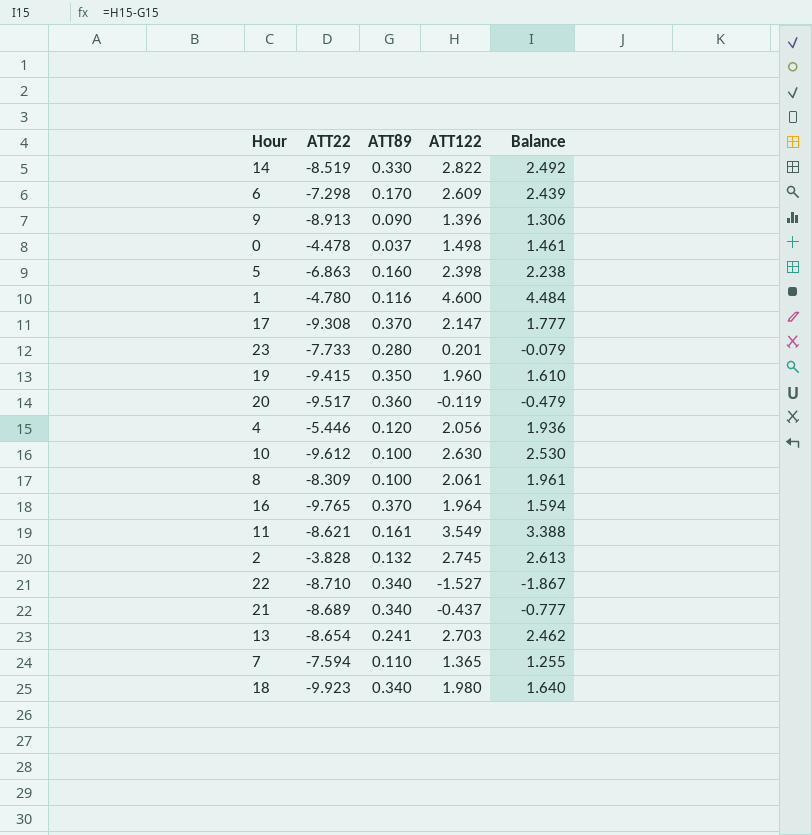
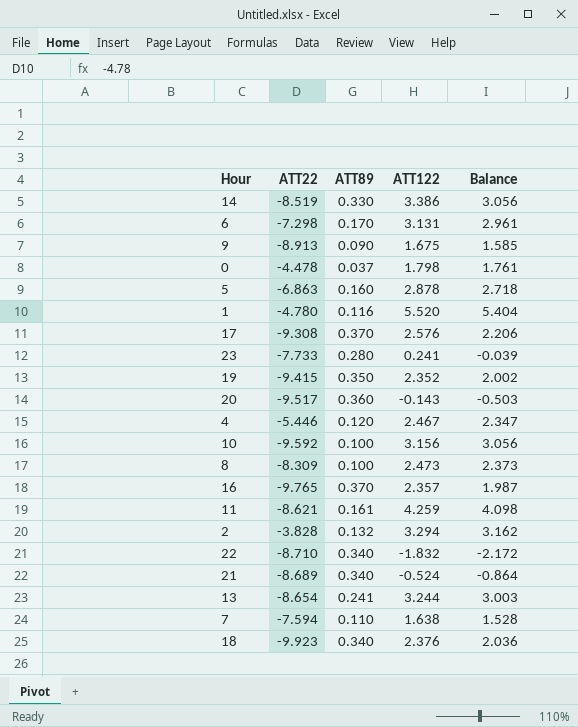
14 | ATT122: 2.822 -> 3.386
14 | Balance: 2.492 -> 3.056
6 | ATT122: 2.609 -> 3.131
6 | Balance: 2.439 -> 2.961
9 | ATT122: 1.396 -> 1.675
9 | Balance: 1.306 -> 1.585
0 | ATT122: 1.498 -> 1.798
0 | Balance: 1.461 -> 1.761
5 | ATT122: 2.398 -> 2.878
5 | Balance: 2.238 -> 2.718
1 | ATT122: 4.600 -> 5.520
1 | Balance: 4.484 -> 5.404
17 | ATT122: 2.147 -> 2.576
17 | Balance: 1.777 -> 2.206
23 | ATT122: 0.201 -> 0.241
23 | Balance: -0.079 -> -0.039
19 | ATT122: 1.960 -> 2.352
19 | Balance: 1.610 -> 2.002
20 | ATT122: -0.119 -> -0.143
20 | Balance: -0.479 -> -0.503
4 | ATT122: 2.056 -> 2.467
4 | Balance: 1.936 -> 2.347
10 | ATT22: -9.612 -> -9.592
10 | ATT122: 2.630 -> 3.156
10 | Balance: 2.530 -> 3.056
8 | ATT122: 2.061 -> 2.473
8 | Balance: 1.961 -> 2.373
16 | ATT122: 1.964 -> 2.357
16 | Balance: 1.594 -> 1.987
11 | ATT122: 3.549 -> 4.259
11 | Balance: 3.388 -> 4.098
2 | ATT122: 2.745 -> 3.294
2 | Balance: 2.613 -> 3.162
22 | ATT122: -1.527 -> -1.832
22 | Balance: -1.867 -> -2.172
21 | ATT122: -0.437 -> -0.524
21 | Balance: -0.777 -> -0.864
13 | ATT122: 2.703 -> 3.244
13 | Balance: 2.462 -> 3.003
7 | ATT122: 1.365 -> 1.638
7 | Balance: 1.255 -> 1.528
18 | ATT122: 1.980 -> 2.376
18 | Balance: 1.640 -> 2.036

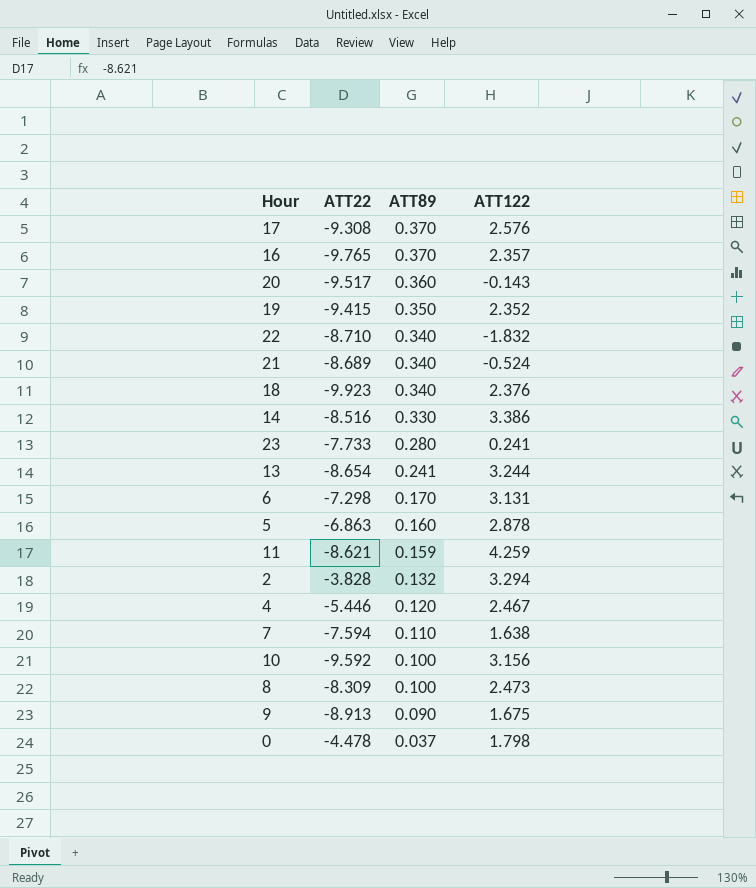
row order: none -> ATT89 descending
column Balance | formula: [ATT122] - [ATT89] -> none
row 1: -4.780 | 0.116 | 5.520 | 5.404 -> none
14 | ATT22: -8.519 -> -8.516
11 | ATT89: 0.161 -> 0.159

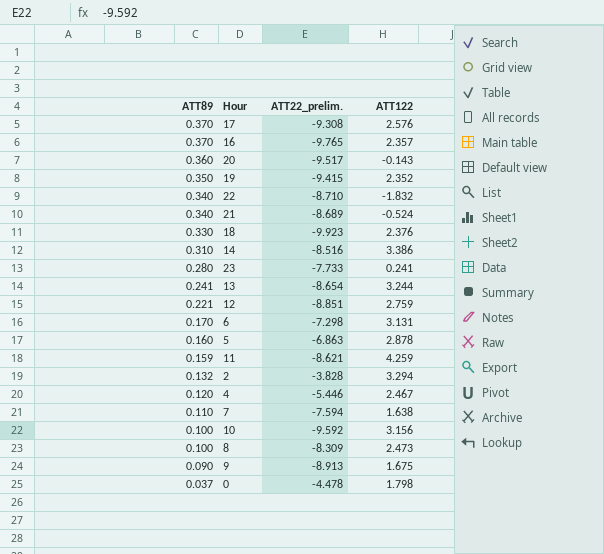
column ATT89 | position: 3 -> 1
column name: ATT22 -> ATT22_prelim.
18 | ATT89: 0.340 -> 0.330
14 | ATT89: 0.330 -> 0.310
row 12: none -> 0.221 | -8.851 | 2.759

